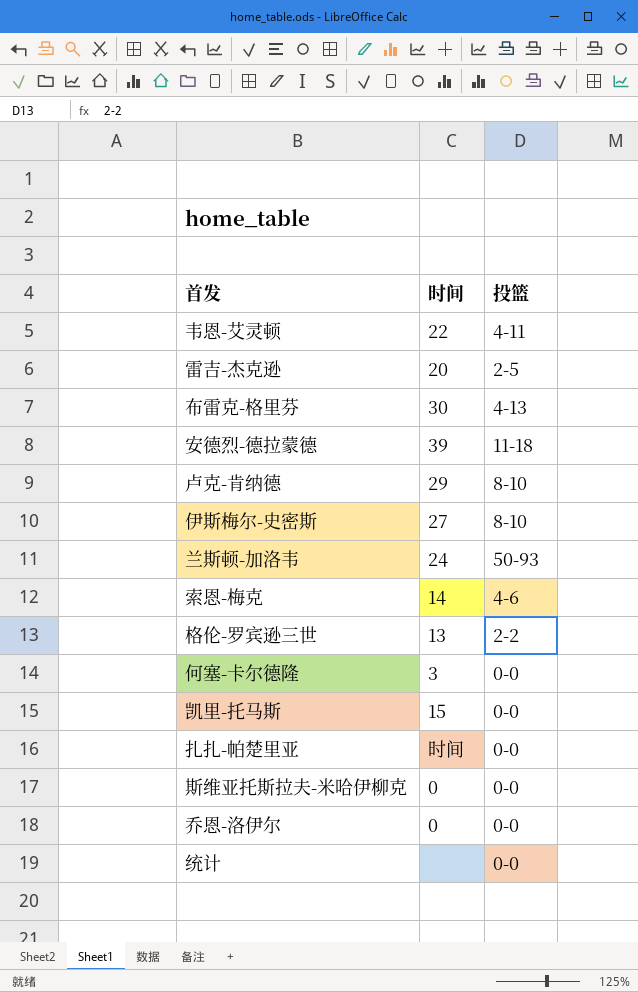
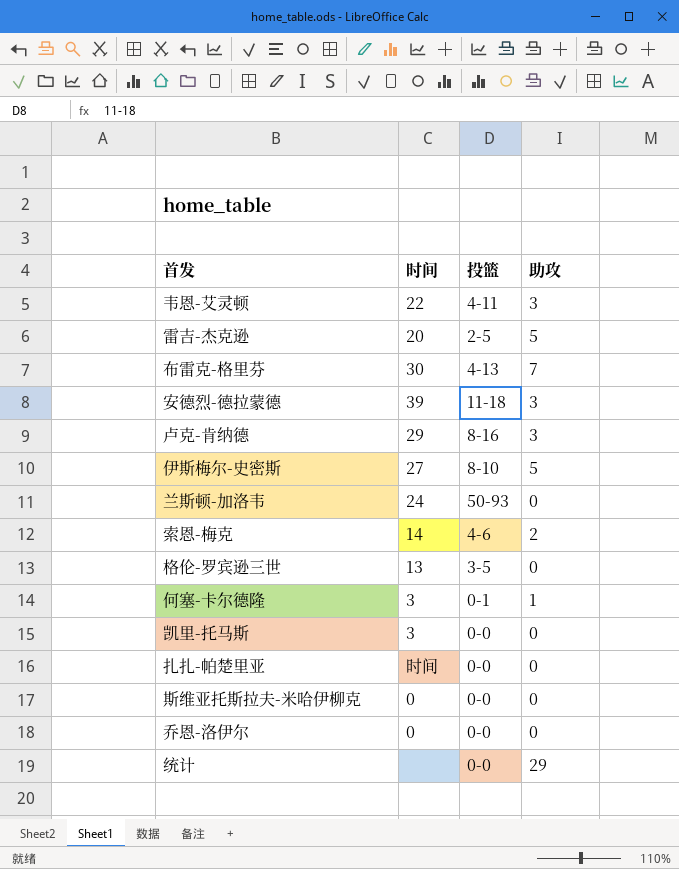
column 助攻 | position: none -> 4
卢克-肯纳德 | 投篮: 8-10 -> 8-16
格伦-罗宾逊三世 | 投篮: 2-2 -> 3-5
何塞-卡尔德隆 | 投篮: 0-0 -> 0-1
凯里-托马斯 | 时间: 15 -> 3

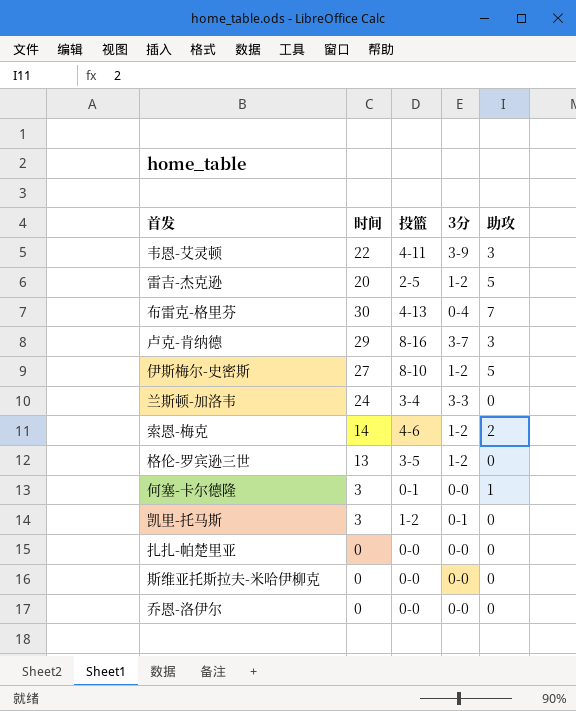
column 3分 | position: none -> 4
row 安德烈-德拉蒙德: 39 | 11-18 | 3 -> none
row 统计: none | 0-0 | 29 -> none
兰斯顿-加洛韦 | 投篮: 50-93 -> 3-4
凯里-托马斯 | 投篮: 0-0 -> 1-2
扎扎-帕楚里亚 | 时间: 时间 -> 0

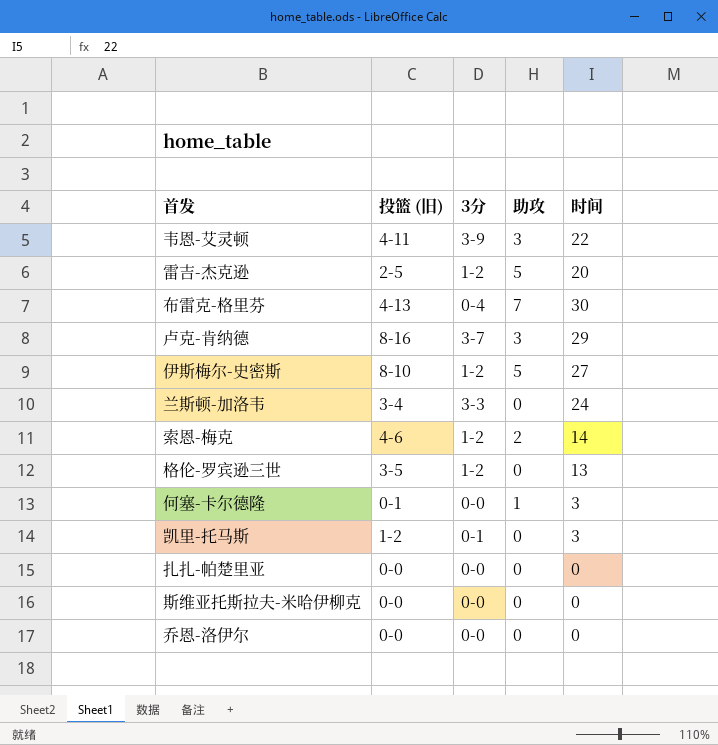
column name: 投篮 -> 投篮 (旧)
column 时间 | position: 2 -> 5

